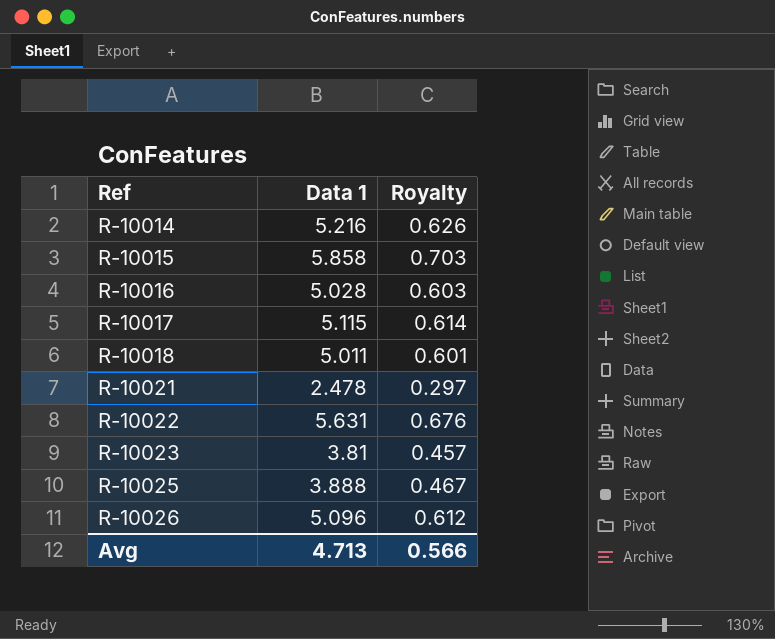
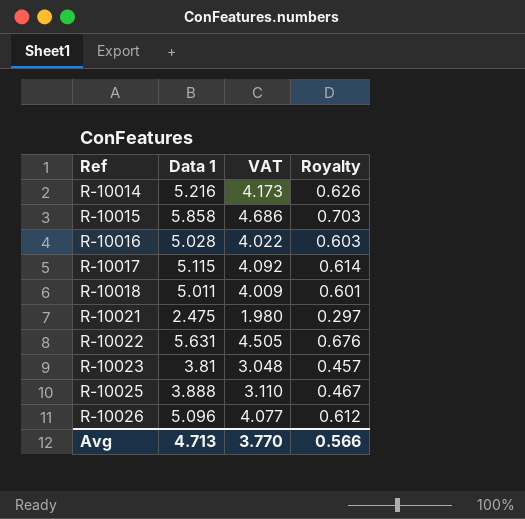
column VAT | formula: none -> [Data 1] * 0.8
R-10021 | Data 1: 2.478 -> 2.475

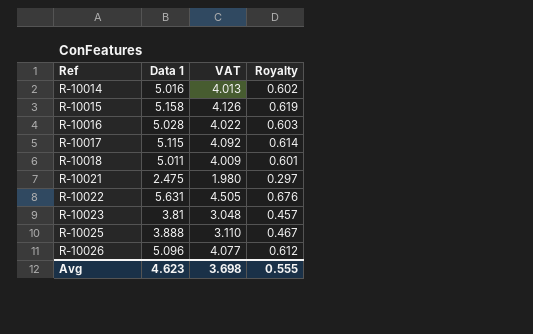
R-10014 | Data 1: 5.216 -> 5.016
R-10014 | VAT: 4.173 -> 4.013
R-10014 | Royalty: 0.626 -> 0.602
R-10015 | Data 1: 5.858 -> 5.158
R-10015 | VAT: 4.686 -> 4.126
R-10015 | Royalty: 0.703 -> 0.619
Avg | Data 1: 4.713 -> 4.623
Avg | VAT: 3.770 -> 3.698
Avg | Royalty: 0.566 -> 0.555

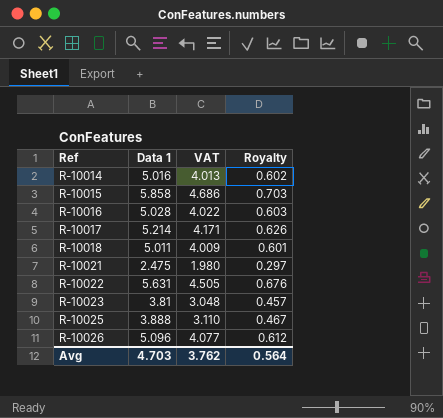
R-10015 | Data 1: 5.158 -> 5.858
R-10015 | VAT: 4.126 -> 4.686
R-10015 | Royalty: 0.619 -> 0.703
R-10017 | Data 1: 5.115 -> 5.214
R-10017 | VAT: 4.092 -> 4.171
R-10017 | Royalty: 0.614 -> 0.626
Avg | Data 1: 4.623 -> 4.703
Avg | VAT: 3.698 -> 3.762
Avg | Royalty: 0.555 -> 0.564

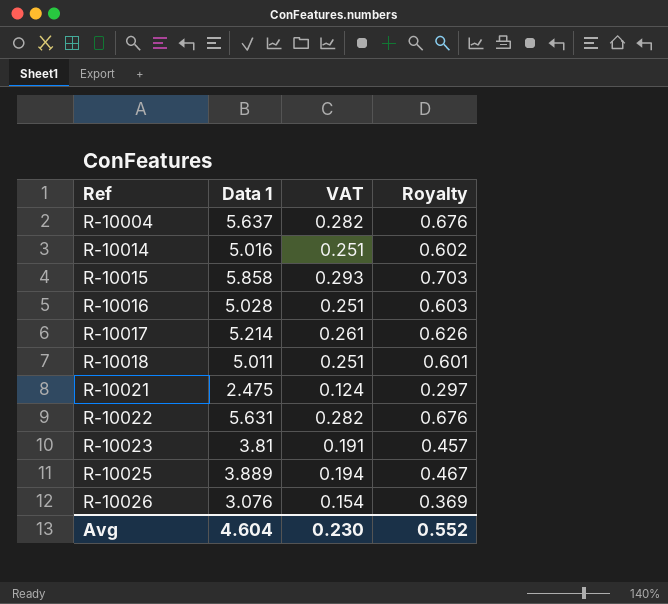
column VAT | formula: [Data 1] * 0.8 -> [Data 1] * 0.05
row R-10004: none -> 5.637 | 0.282 | 0.676
R-10025 | Data 1: 3.888 -> 3.889
R-10026 | Data 1: 5.096 -> 3.076
R-10026 | Royalty: 0.612 -> 0.369
Avg | Data 1: 4.703 -> 4.604
Avg | VAT: 3.762 -> 0.230
Avg | Royalty: 0.564 -> 0.552

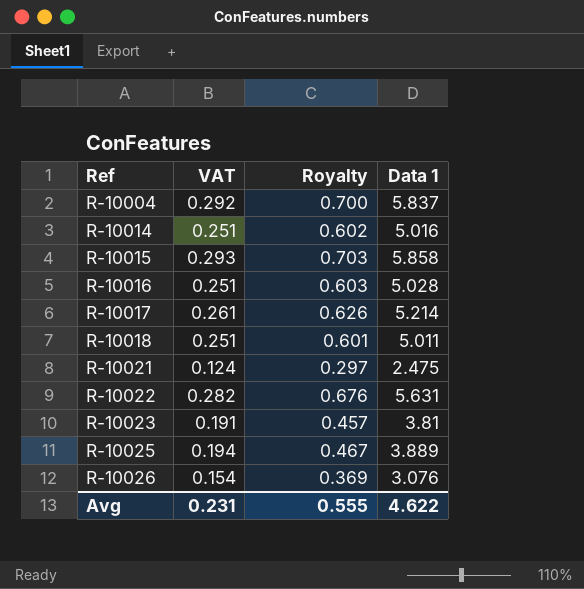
column Data 1 | position: 2 -> 4
R-10004 | VAT: 0.282 -> 0.292
R-10004 | Royalty: 0.676 -> 0.700
R-10004 | Data 1: 5.637 -> 5.837
Avg | VAT: 0.230 -> 0.231
Avg | Royalty: 0.552 -> 0.555
Avg | Data 1: 4.604 -> 4.622

